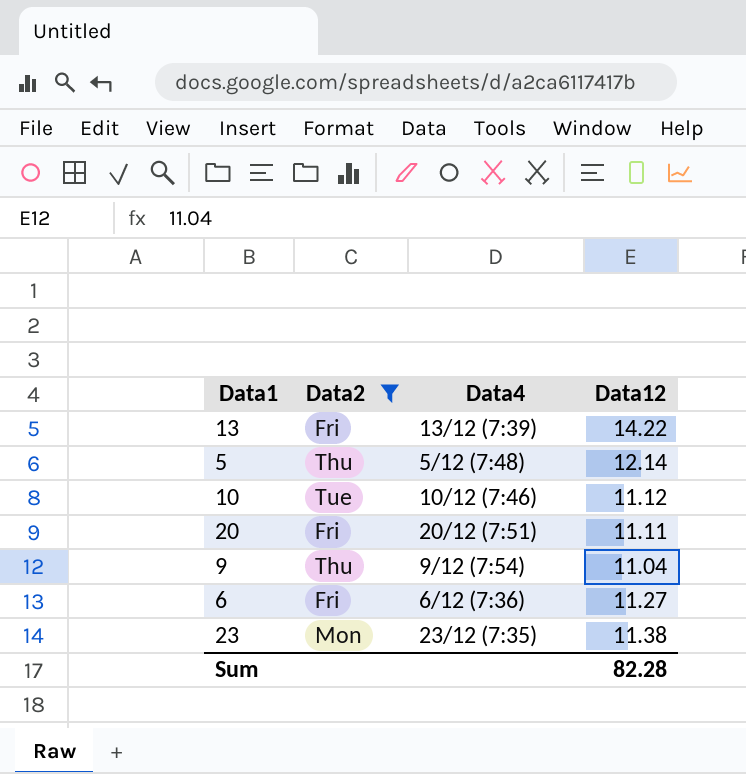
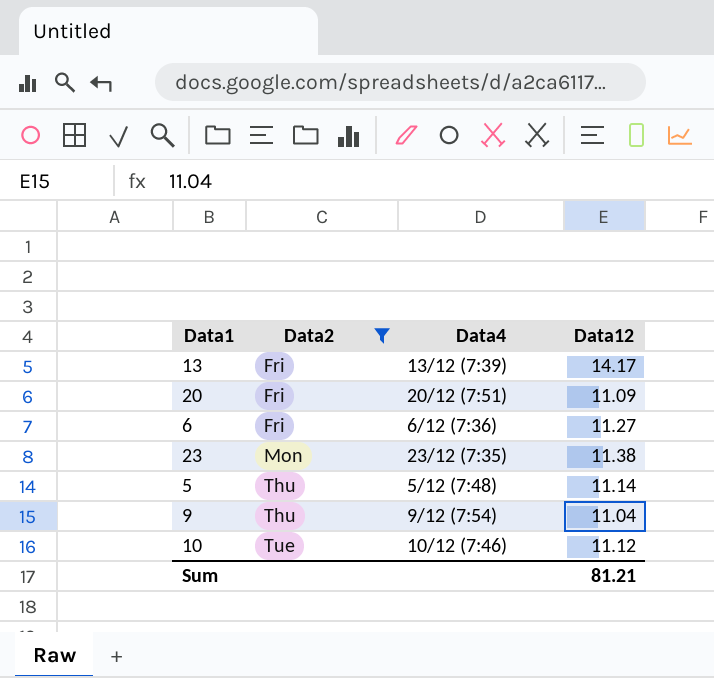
row order: none -> Data2 ascending
13 | Data12: 14.22 -> 14.17
20 | Data12: 11.11 -> 11.09
5 | Data12: 12.14 -> 11.14
Sum | Data12: 82.28 -> 81.21

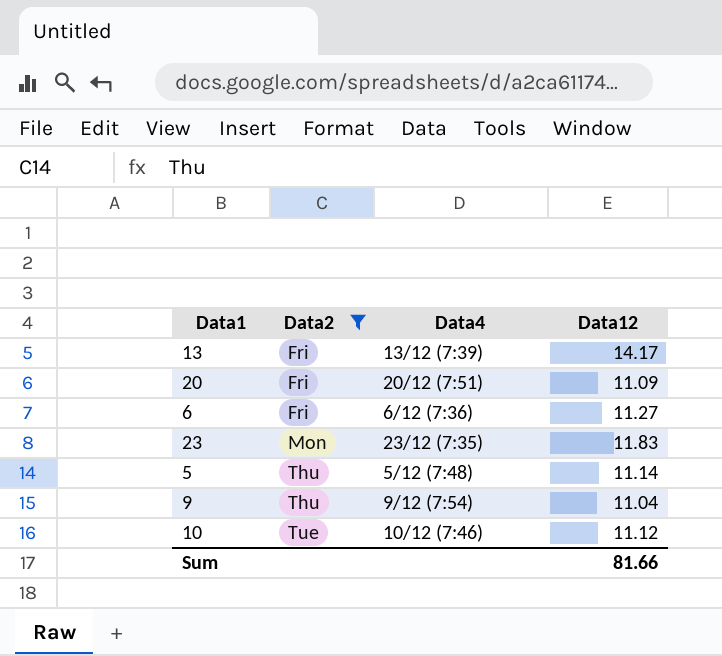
23 | Data12: 11.38 -> 11.83
Sum | Data12: 81.21 -> 81.66

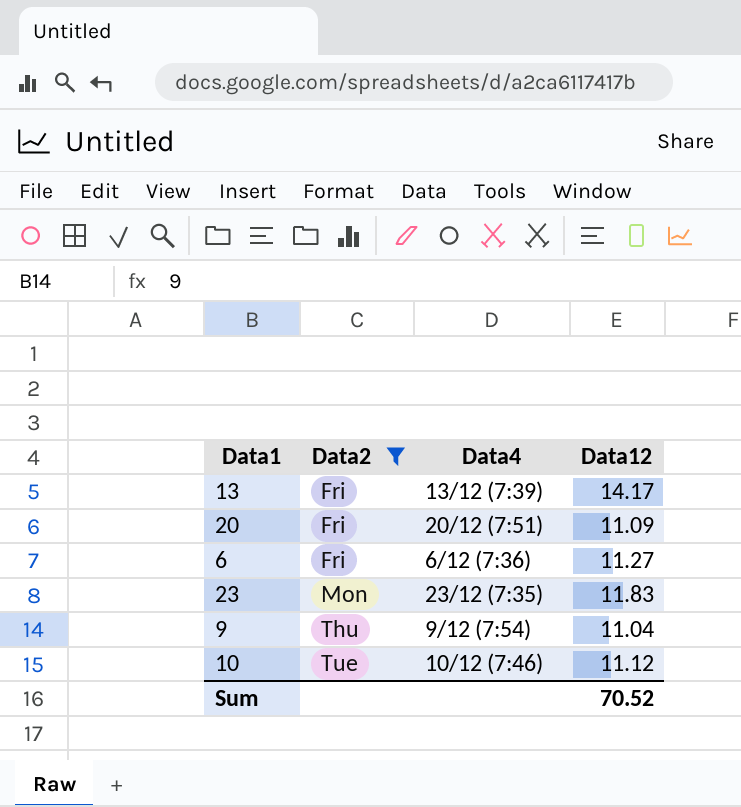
row 5: Thu | 5/12 (7:48) | 11.14 -> none
Sum | Data12: 81.66 -> 70.52

